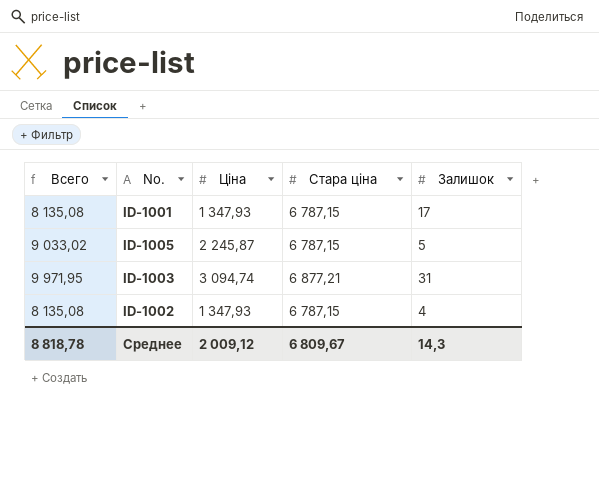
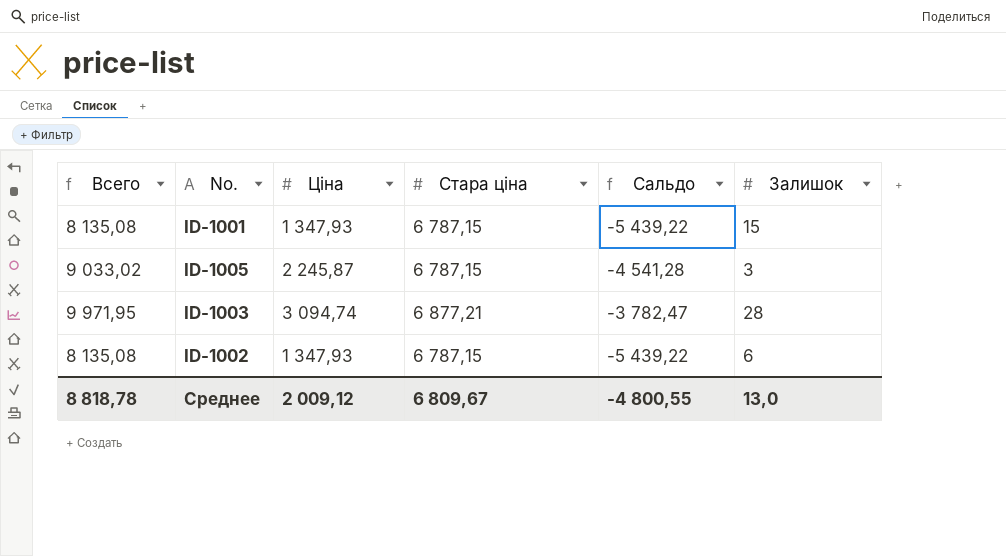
column Сальдо | formula: none -> [Ціна] - [Стара ціна]
ID-1001 | Залишок: 17 -> 15
ID-1005 | Залишок: 5 -> 3
ID-1003 | Залишок: 31 -> 28
ID-1002 | Залишок: 4 -> 6
Среднее | Залишок: 14,3 -> 13,0

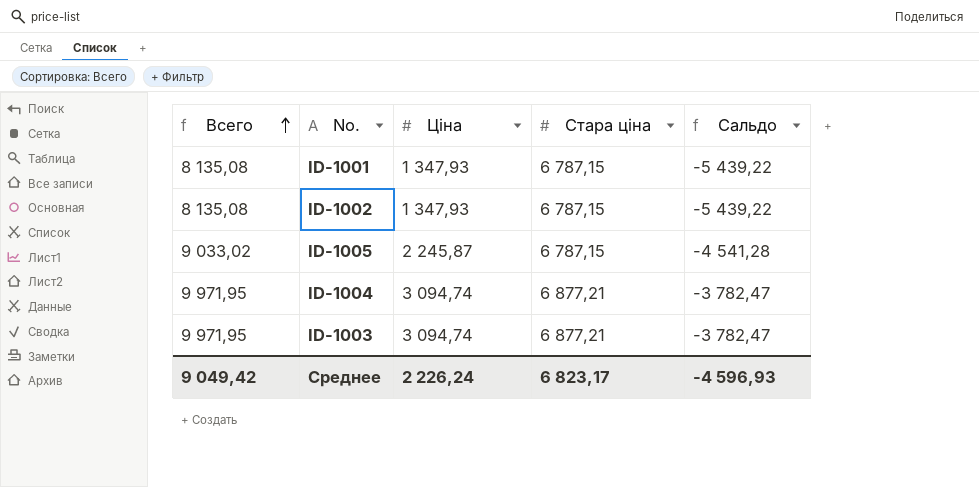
row order: none -> Всего ascending
column Залишок | position: 6 -> none
row ID-1004: none -> 9 971,95 | 3 094,74 | 6 877,21 | -3 782,47
Среднее | Всего: 8 818,78 -> 9 049,42
Среднее | Ціна: 2 009,12 -> 2 226,24
Среднее | Стара ціна: 6 809,67 -> 6 823,17
Среднее | Сальдо: -4 800,55 -> -4 596,93

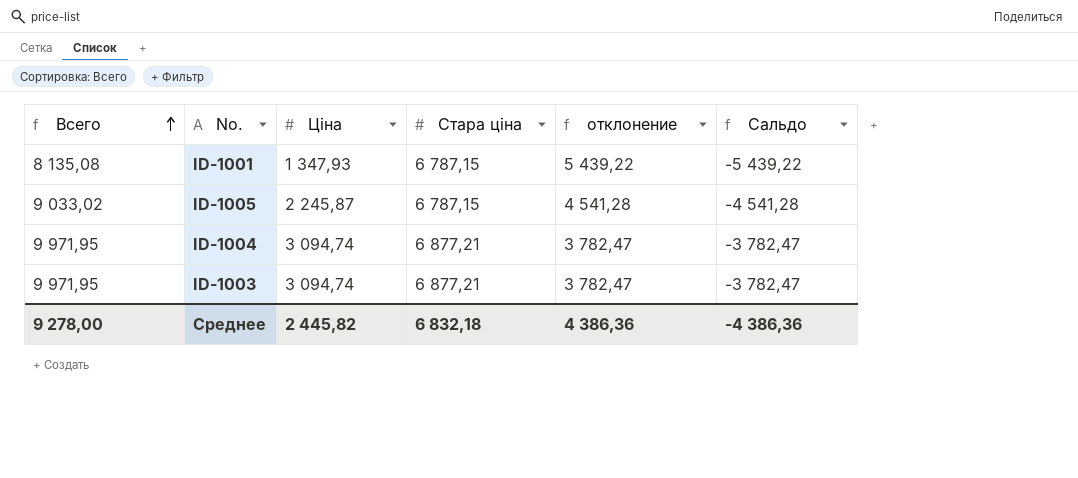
column отклонение | formula: none -> [Стара ціна] - [Ціна]
row ID-1002: 8 135,08 | 1 347,93 | 6 787,15 | -5 439,22 -> none
Среднее | Всего: 9 049,42 -> 9 278,00
Среднее | Ціна: 2 226,24 -> 2 445,82
Среднее | Стара ціна: 6 823,17 -> 6 832,18
Среднее | Сальдо: -4 596,93 -> -4 386,36

